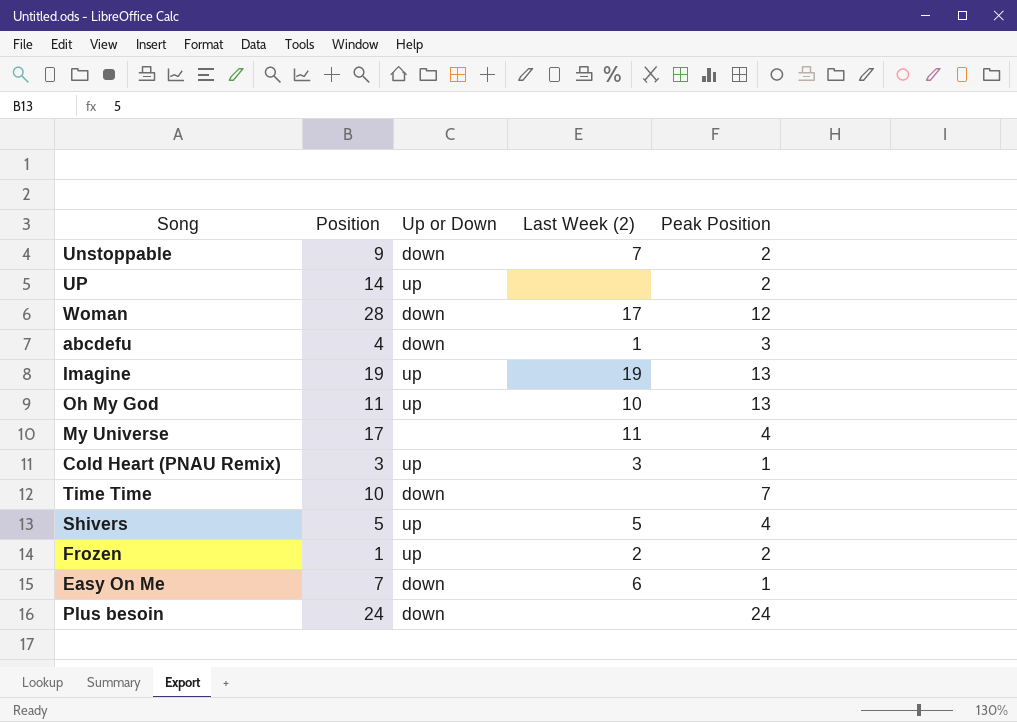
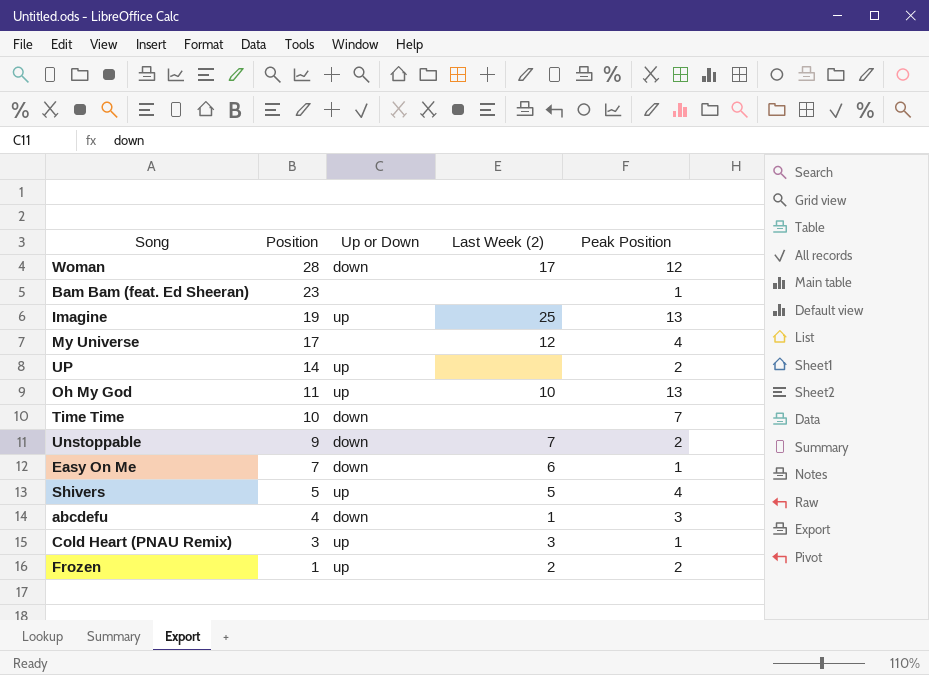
row order: none -> Position descending
row Plus besoin: 24 | down | none | 24 -> none
row Bam Bam (feat. Ed Sheeran): none -> 23 | none | none | 1
Imagine | Last Week (2): 19 -> 25
My Universe | Last Week (2): 11 -> 12

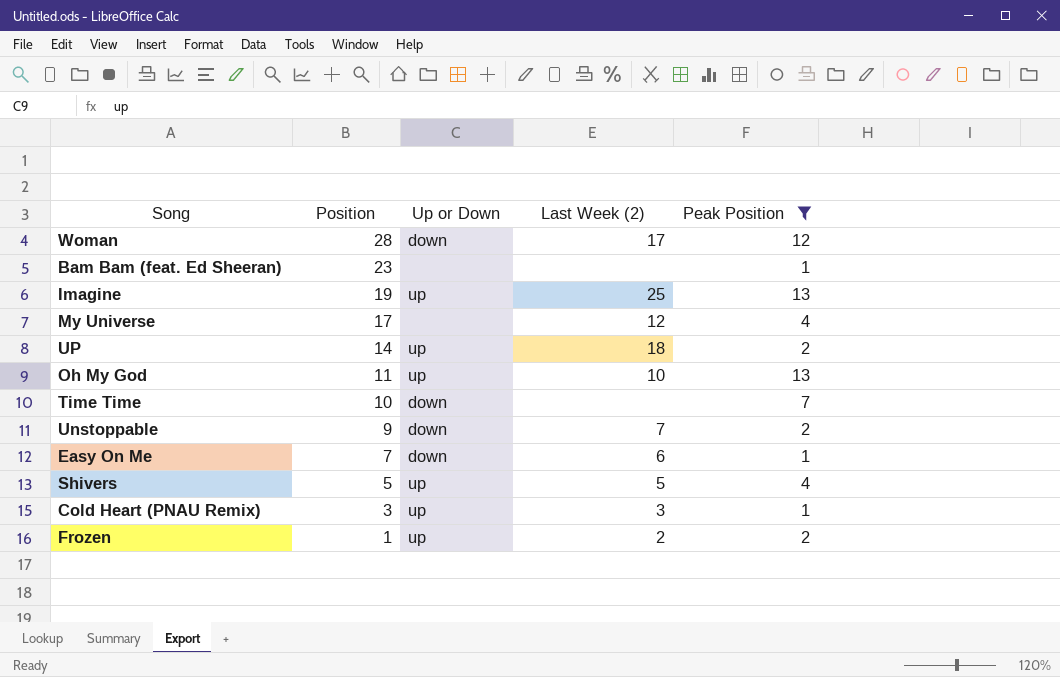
filter: none -> Peak Position != 3
UP | Last Week (2): none -> 18

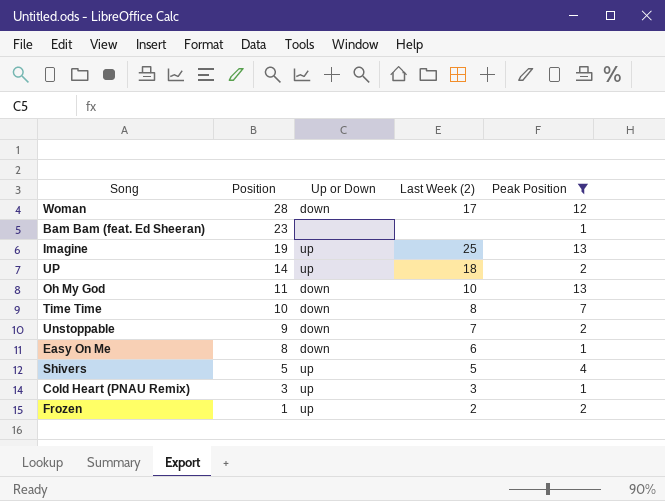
row My Universe: 17 | none | 12 | 4 -> none
Oh My God | Up or Down: up -> down
Time Time | Last Week (2): none -> 8
Easy On Me | Position: 7 -> 8

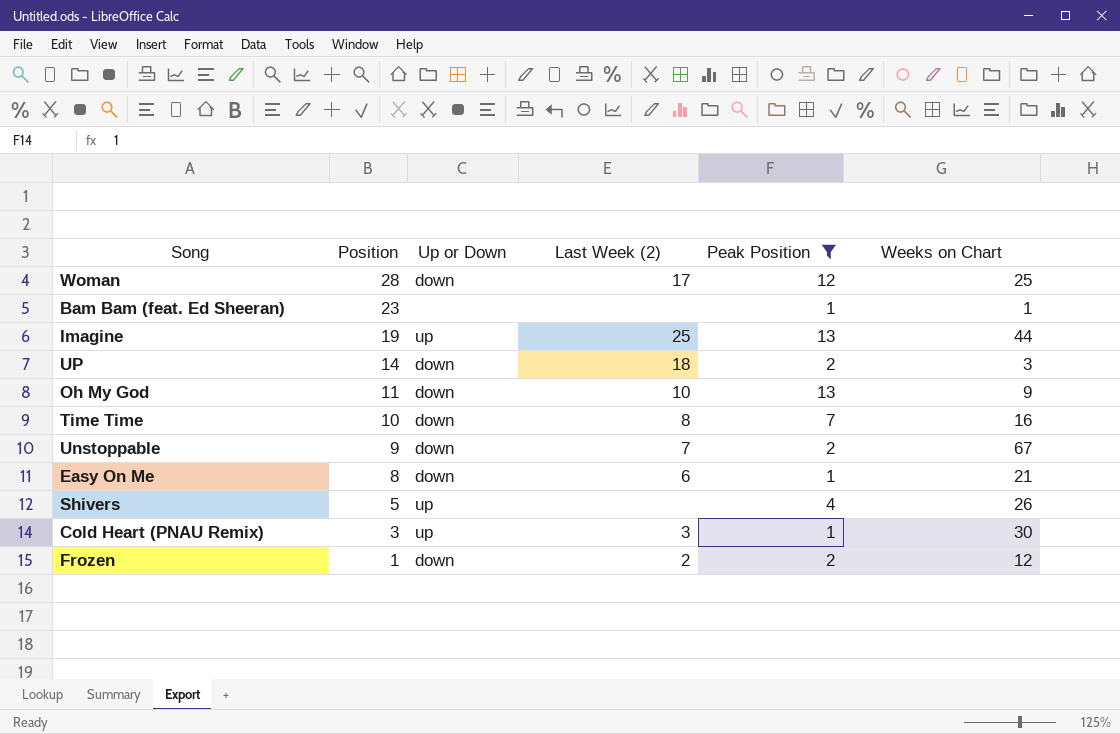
column Weeks on Chart | position: none -> 6
UP | Up or Down: up -> down
Shivers | Last Week (2): 5 -> none
Frozen | Up or Down: up -> down

